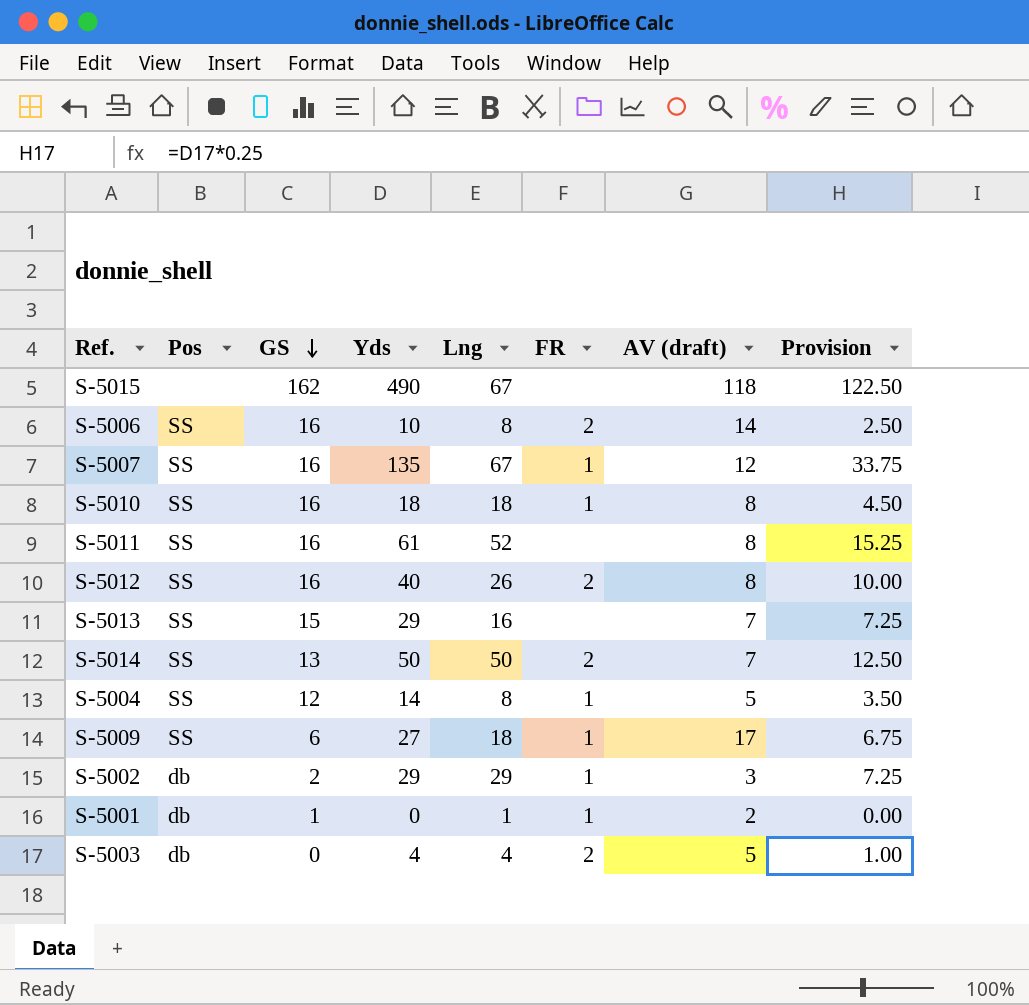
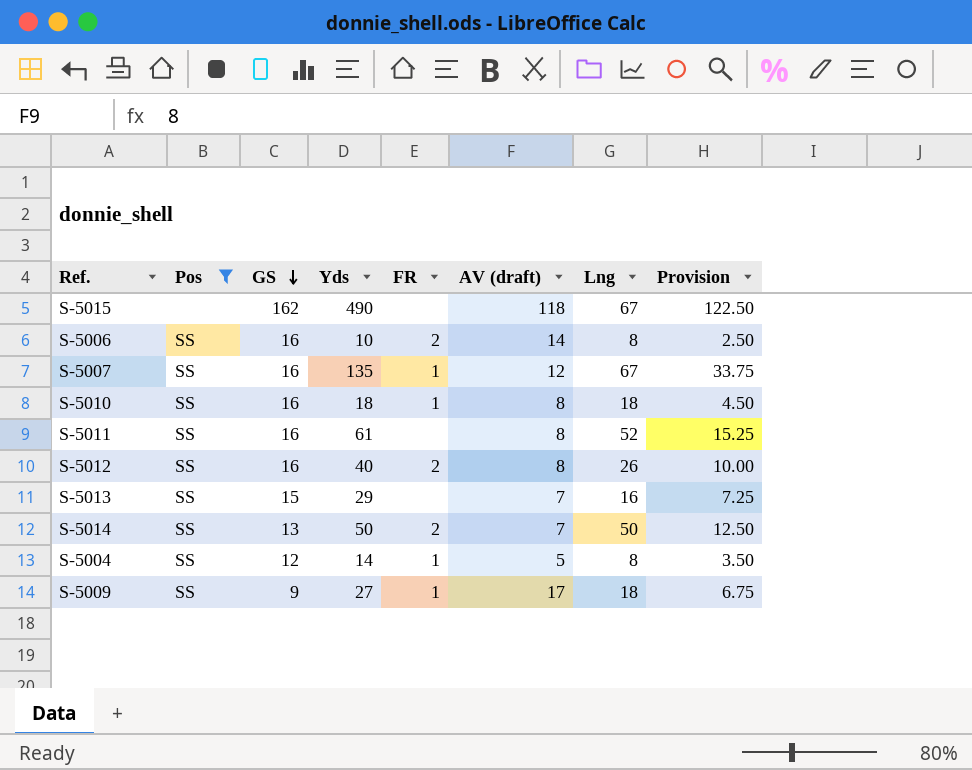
filter: none -> Pos != db
column Lng | position: 5 -> 7
S-5009 | GS: 6 -> 9

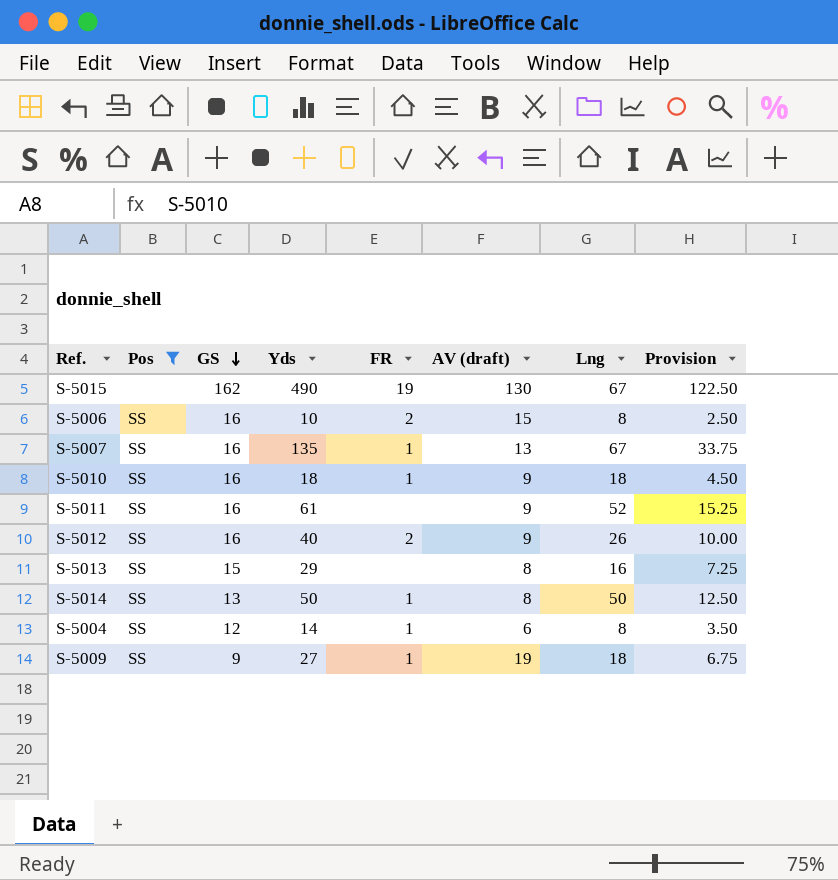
S-5015 | FR: none -> 19
S-5015 | AV (draft): 118 -> 130
S-5006 | AV (draft): 14 -> 15
S-5007 | AV (draft): 12 -> 13
S-5010 | AV (draft): 8 -> 9
S-5011 | AV (draft): 8 -> 9
S-5012 | AV (draft): 8 -> 9
S-5013 | AV (draft): 7 -> 8
S-5014 | FR: 2 -> 1
S-5014 | AV (draft): 7 -> 8
S-5004 | AV (draft): 5 -> 6
S-5009 | AV (draft): 17 -> 19

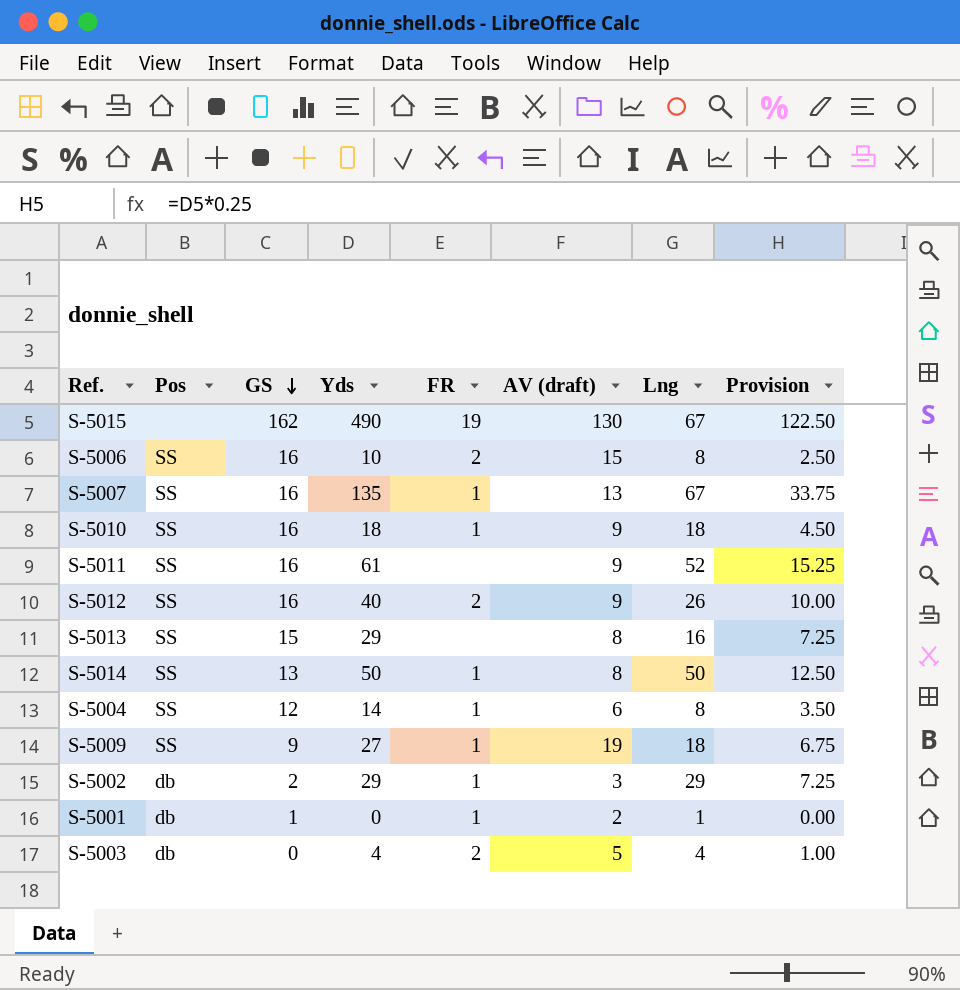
filter: Pos != db -> none

